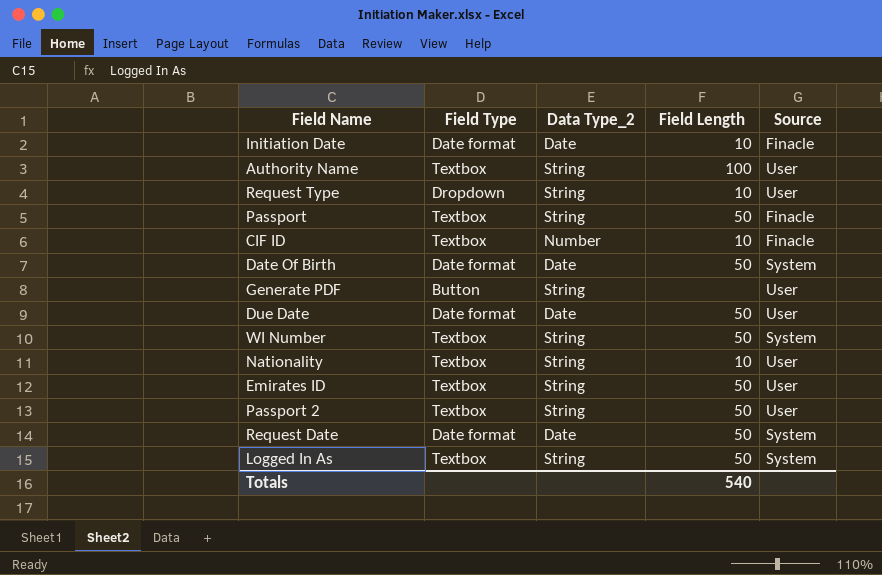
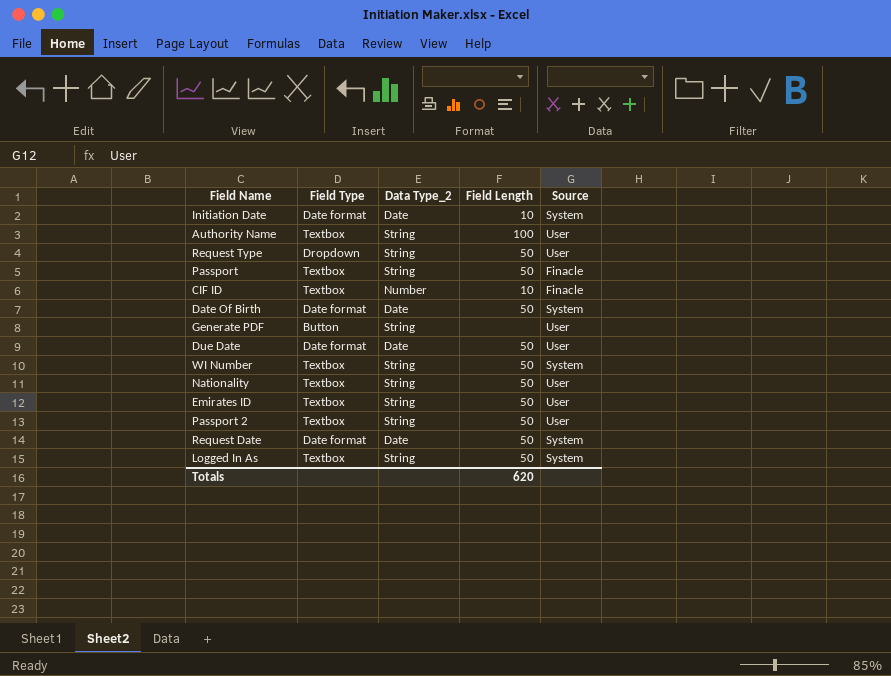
Initiation Date | Source: Finacle -> System
Request Type | Field Length: 10 -> 50
Nationality | Field Length: 10 -> 50
Totals | Field Length: 540 -> 620

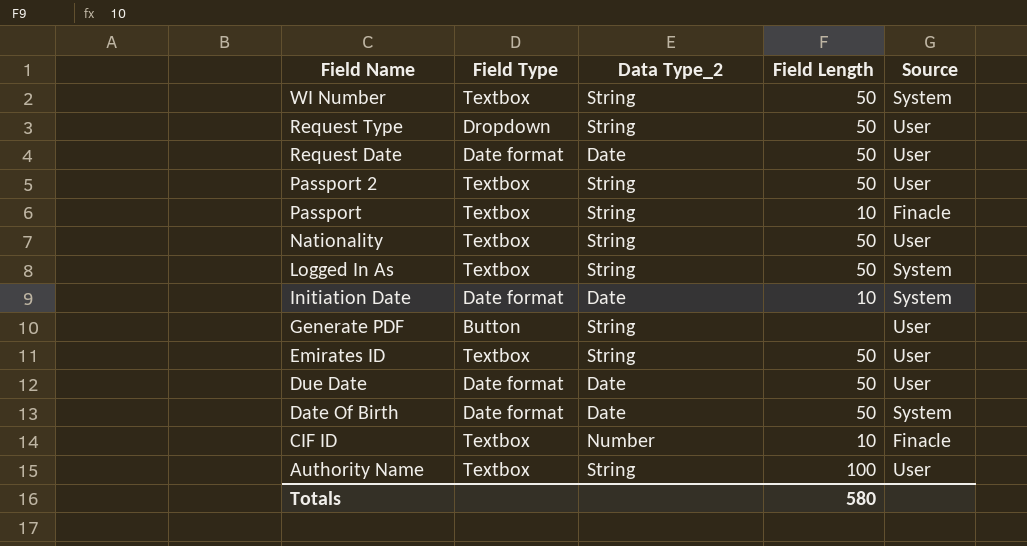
row order: none -> Field Name descending
Request Date | Source: System -> User
Passport | Field Length: 50 -> 10
Totals | Field Length: 620 -> 580

